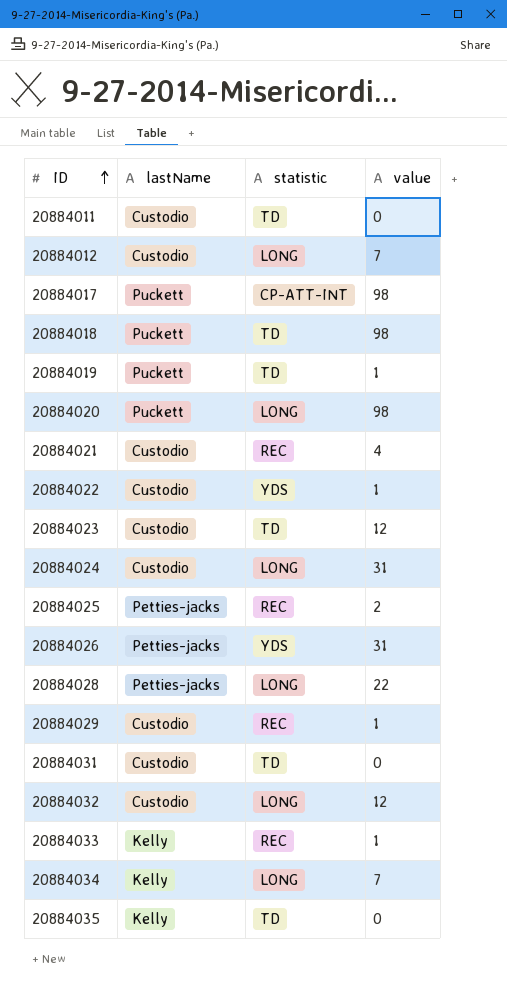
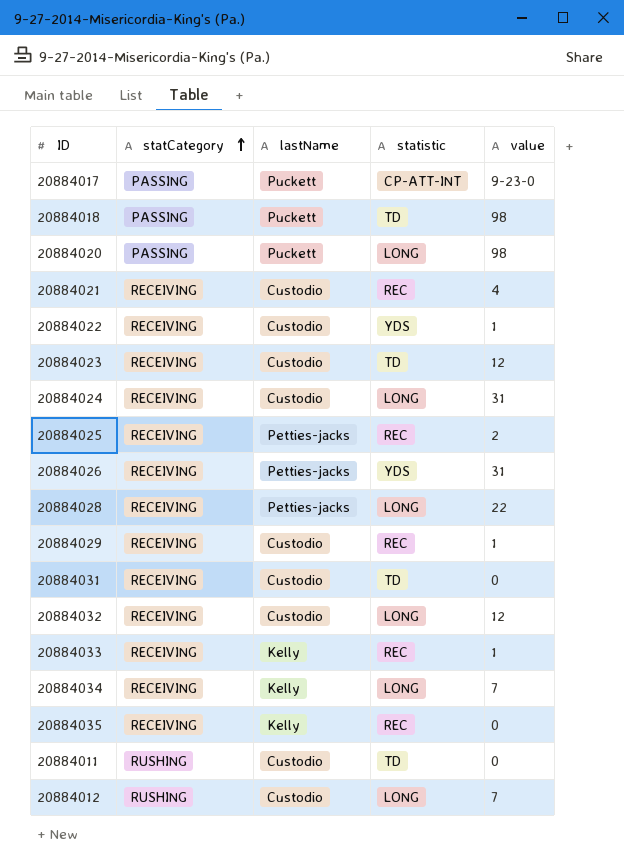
row order: ID ascending -> statCategory ascending
column statCategory | position: none -> 2
row 20884019: Puckett | TD | 1 -> none
20884017 | value: 98 -> 9-23-0
20884035 | statistic: TD -> REC

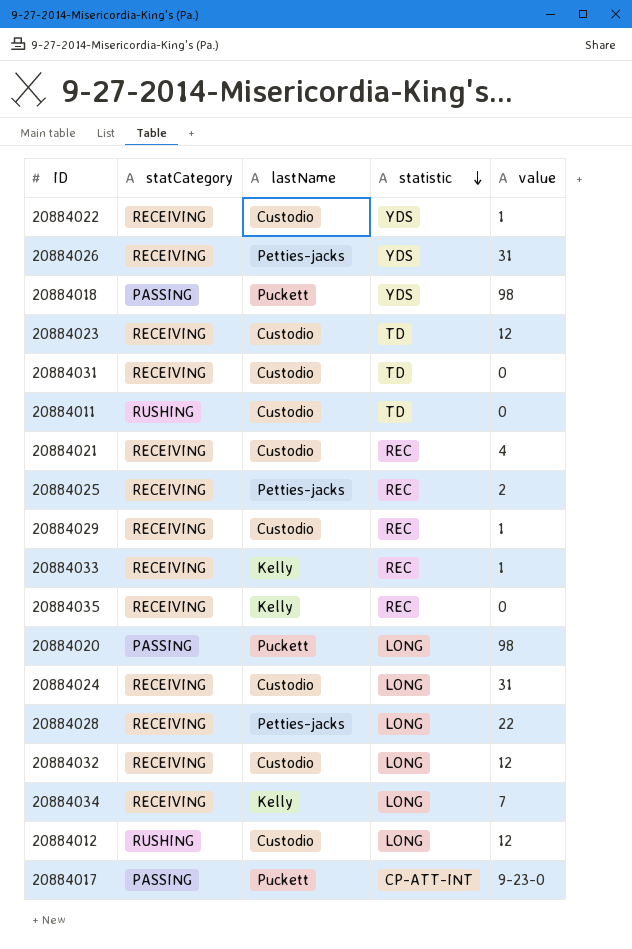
row order: statCategory ascending -> statistic descending
20884018 | statistic: TD -> YDS
20884012 | value: 7 -> 12

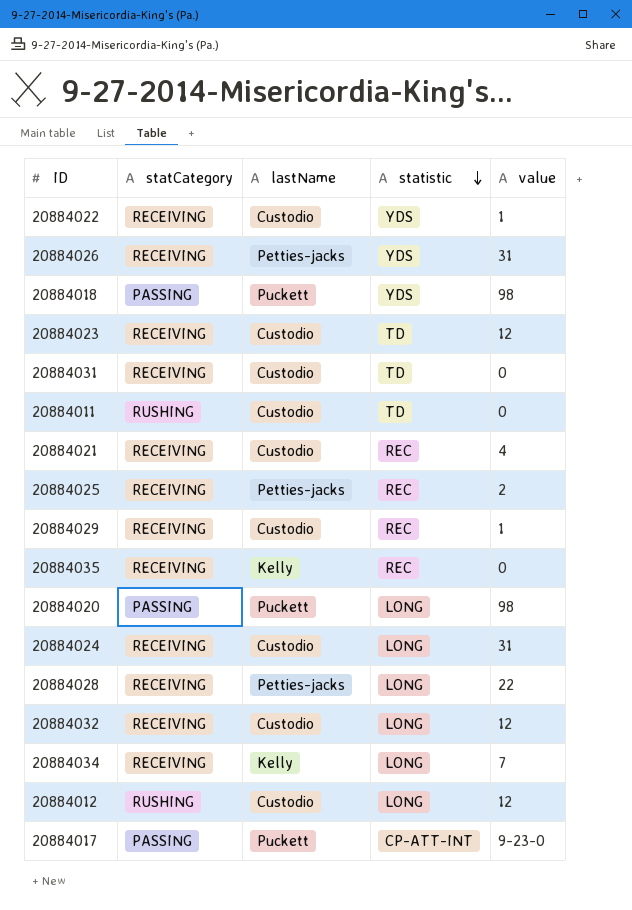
row 20884033: RECEIVING | Kelly | REC | 1 -> none

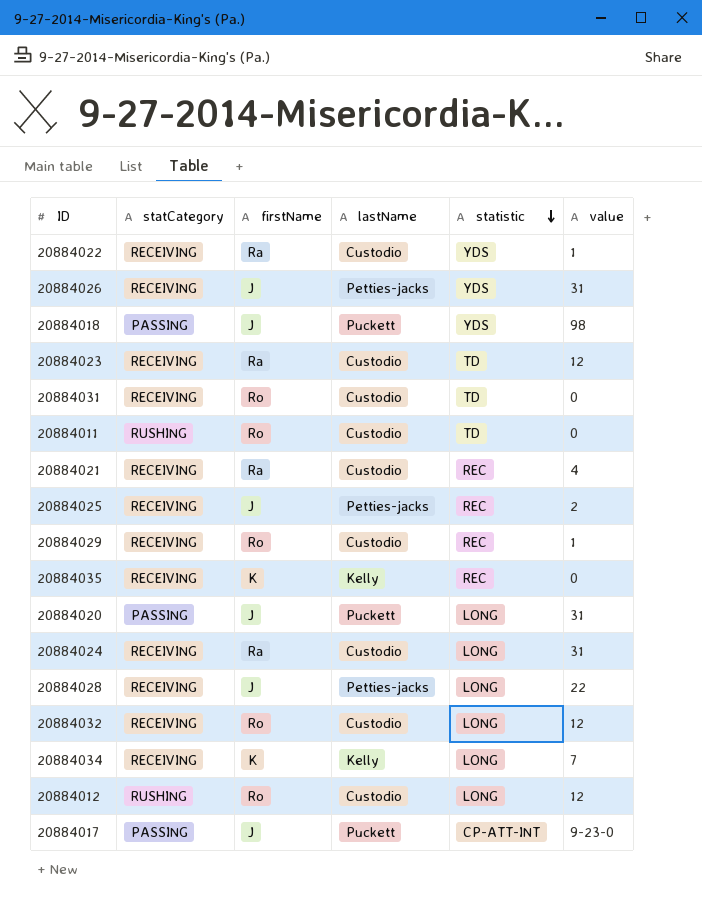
column firstName | position: none -> 3
20884020 | value: 98 -> 31

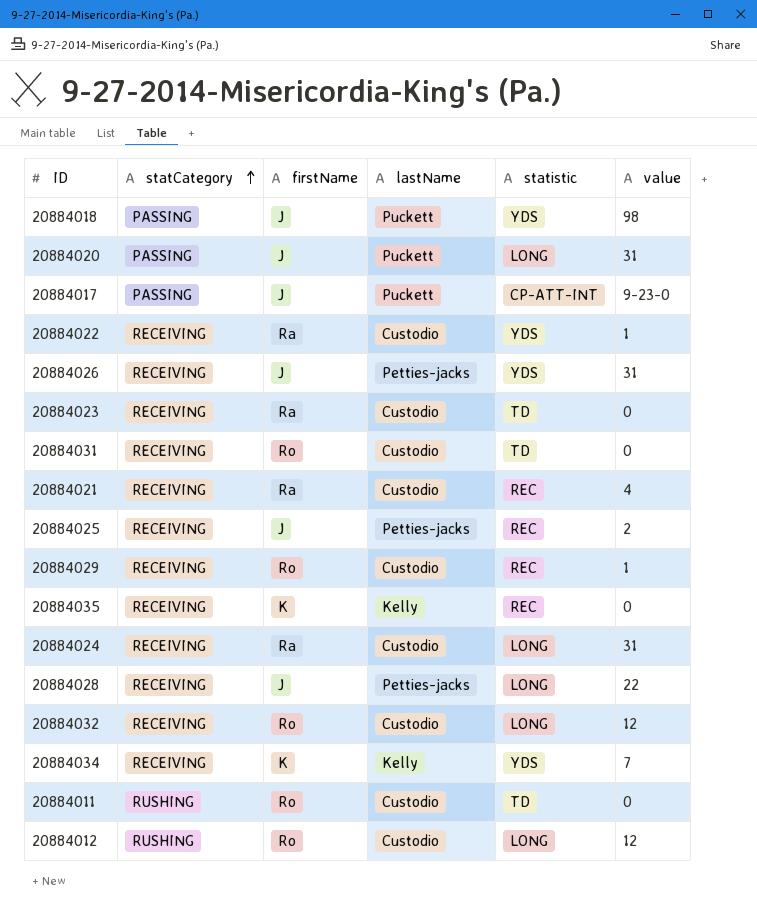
row order: statistic descending -> statCategory ascending
20884023 | value: 12 -> 0
20884034 | statistic: LONG -> YDS

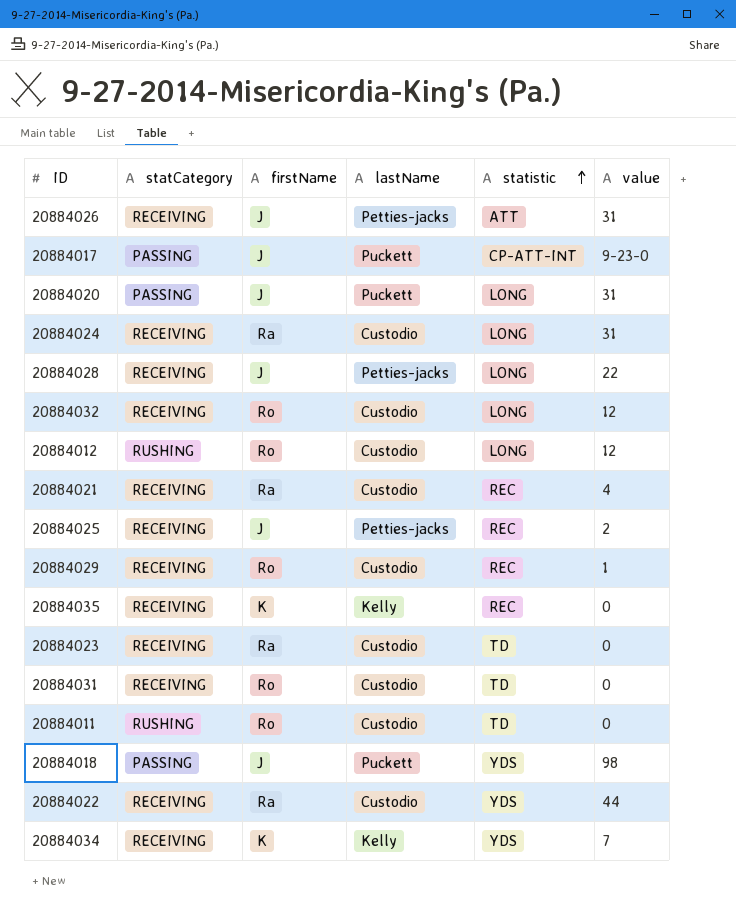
row order: statCategory ascending -> statistic ascending
20884026 | statistic: YDS -> ATT
20884022 | value: 1 -> 44

